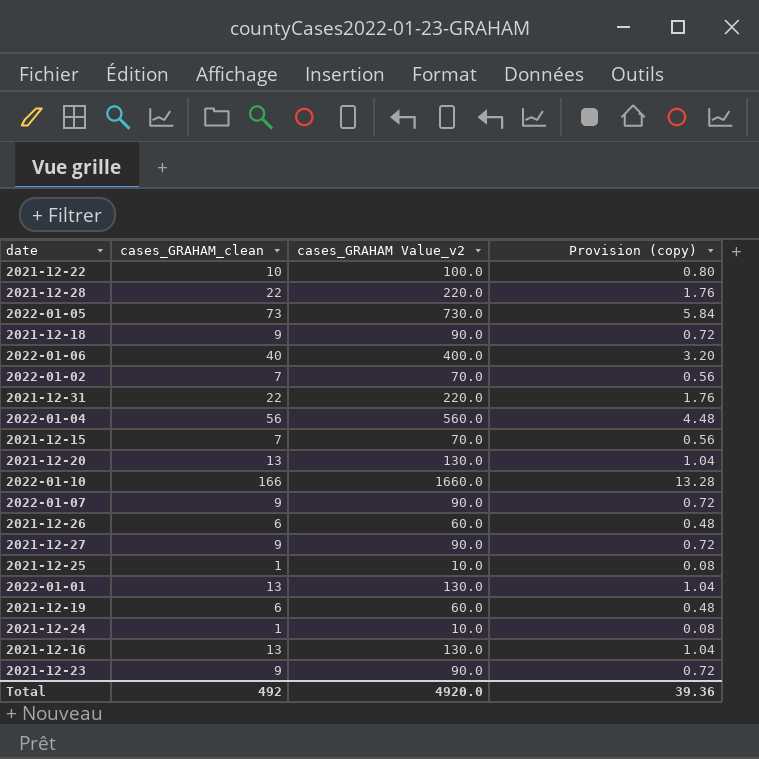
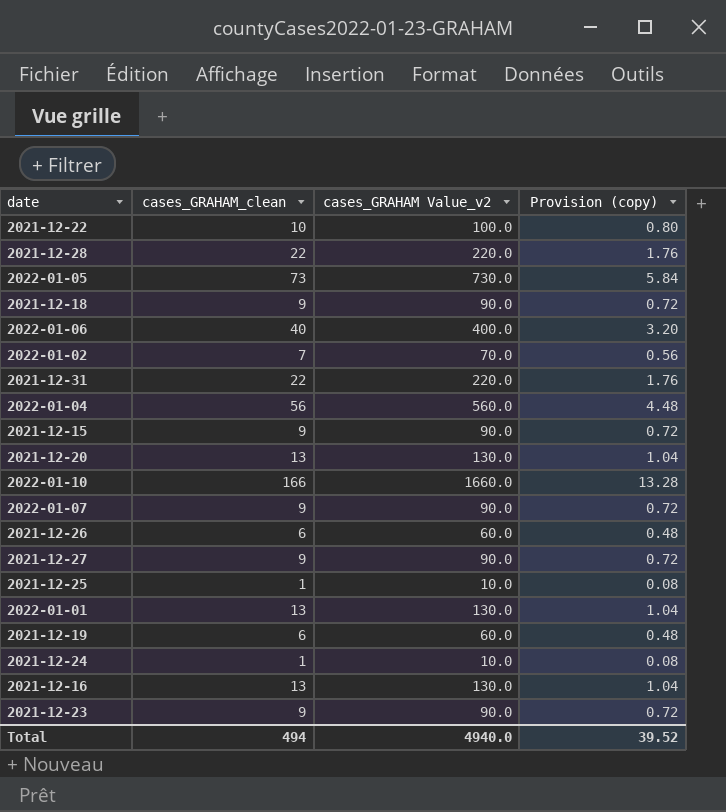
2021-12-15 | cases_GRAHAM_clean: 7 -> 9
2021-12-15 | cases_GRAHAM Value_v2: 70.0 -> 90.0
2021-12-15 | Provision (copy): 0.56 -> 0.72
Total | cases_GRAHAM_clean: 492 -> 494
Total | cases_GRAHAM Value_v2: 4920.0 -> 4940.0
Total | Provision (copy): 39.36 -> 39.52

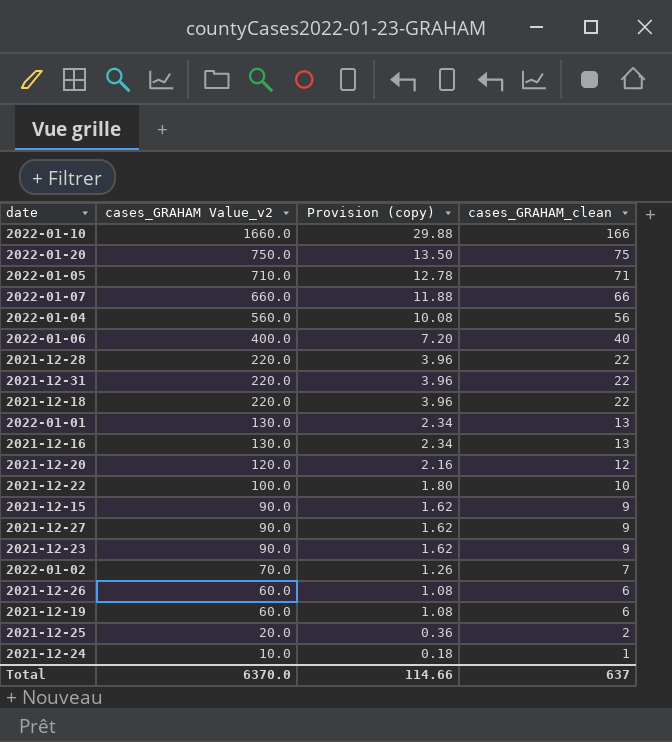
row order: none -> cases_GRAHAM Value_v2 descending
column Provision (copy) | formula: [cases_GRAHAM_clean] * 0.08 -> [cases_GRAHAM_clean] * 0.18
column cases_GRAHAM_clean | position: 2 -> 4
row 2022-01-20: none -> 750.0 | 13.50 | 75
2022-01-05 | cases_GRAHAM Value_v2: 730.0 -> 710.0
2022-01-05 | cases_GRAHAM_clean: 73 -> 71
2022-01-07 | cases_GRAHAM Value_v2: 90.0 -> 660.0
2022-01-07 | cases_GRAHAM_clean: 9 -> 66
2021-12-18 | cases_GRAHAM Value_v2: 90.0 -> 220.0
2021-12-18 | cases_GRAHAM_clean: 9 -> 22
2021-12-20 | cases_GRAHAM Value_v2: 130.0 -> 120.0
2021-12-20 | cases_GRAHAM_clean: 13 -> 12
2021-12-25 | cases_GRAHAM Value_v2: 10.0 -> 20.0
2021-12-25 | cases_GRAHAM_clean: 1 -> 2
Total | cases_GRAHAM Value_v2: 4940.0 -> 6370.0
Total | Provision (copy): 39.52 -> 114.66
Total | cases_GRAHAM_clean: 494 -> 637

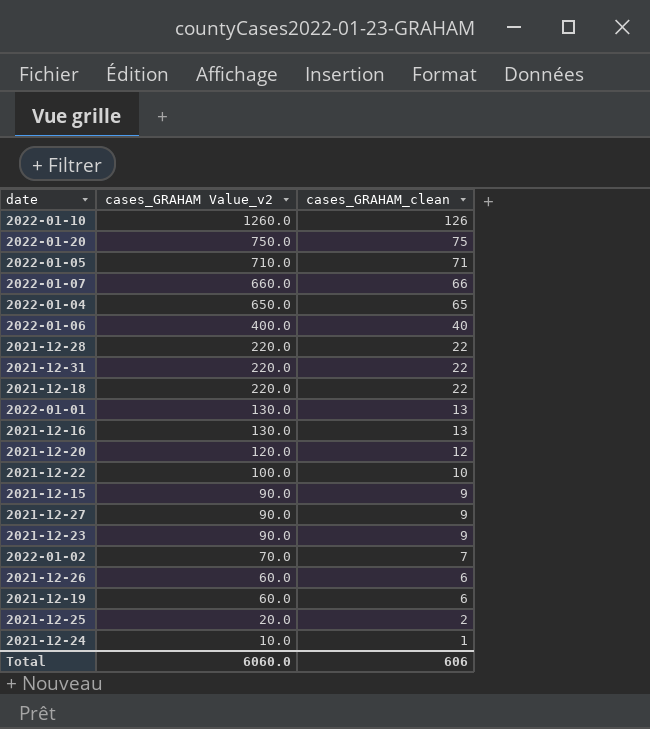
column Provision (copy) | formula: [cases_GRAHAM_clean] * 0.18 -> none
2022-01-10 | cases_GRAHAM Value_v2: 1660.0 -> 1260.0
2022-01-10 | cases_GRAHAM_clean: 166 -> 126
2022-01-04 | cases_GRAHAM Value_v2: 560.0 -> 650.0
2022-01-04 | cases_GRAHAM_clean: 56 -> 65
Total | cases_GRAHAM Value_v2: 6370.0 -> 6060.0
Total | cases_GRAHAM_clean: 637 -> 606

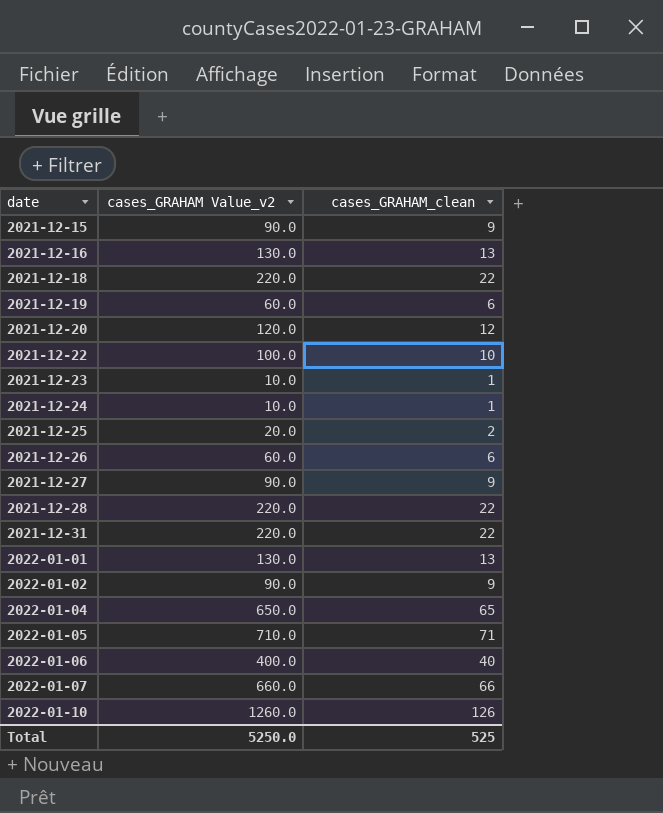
row order: cases_GRAHAM Value_v2 descending -> date ascending
row 2022-01-20: 750.0 | 75 -> none
2021-12-23 | cases_GRAHAM Value_v2: 90.0 -> 10.0
2021-12-23 | cases_GRAHAM_clean: 9 -> 1
2022-01-02 | cases_GRAHAM Value_v2: 70.0 -> 90.0
2022-01-02 | cases_GRAHAM_clean: 7 -> 9
Total | cases_GRAHAM Value_v2: 6060.0 -> 5250.0
Total | cases_GRAHAM_clean: 606 -> 525

